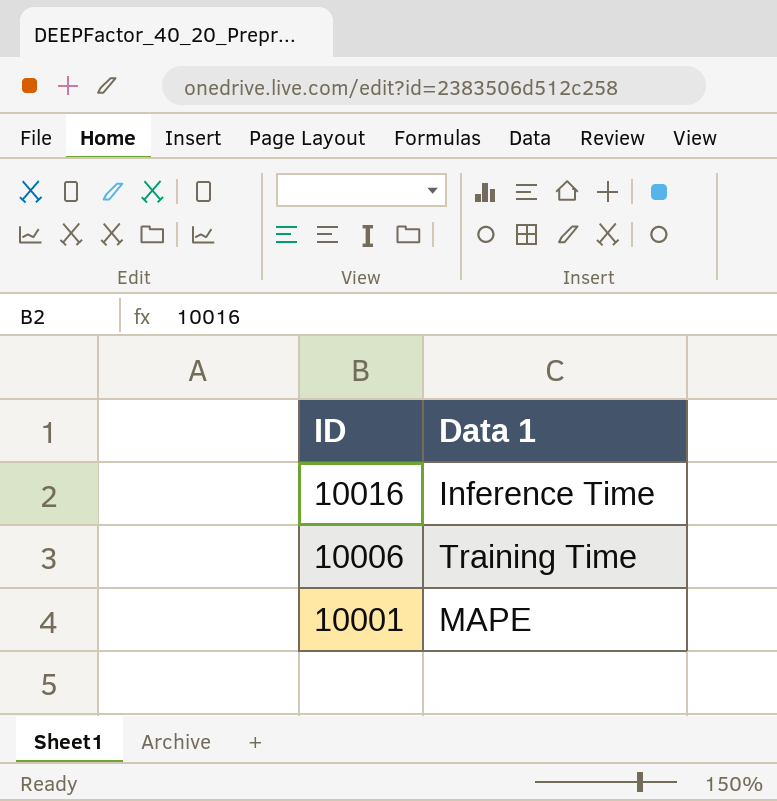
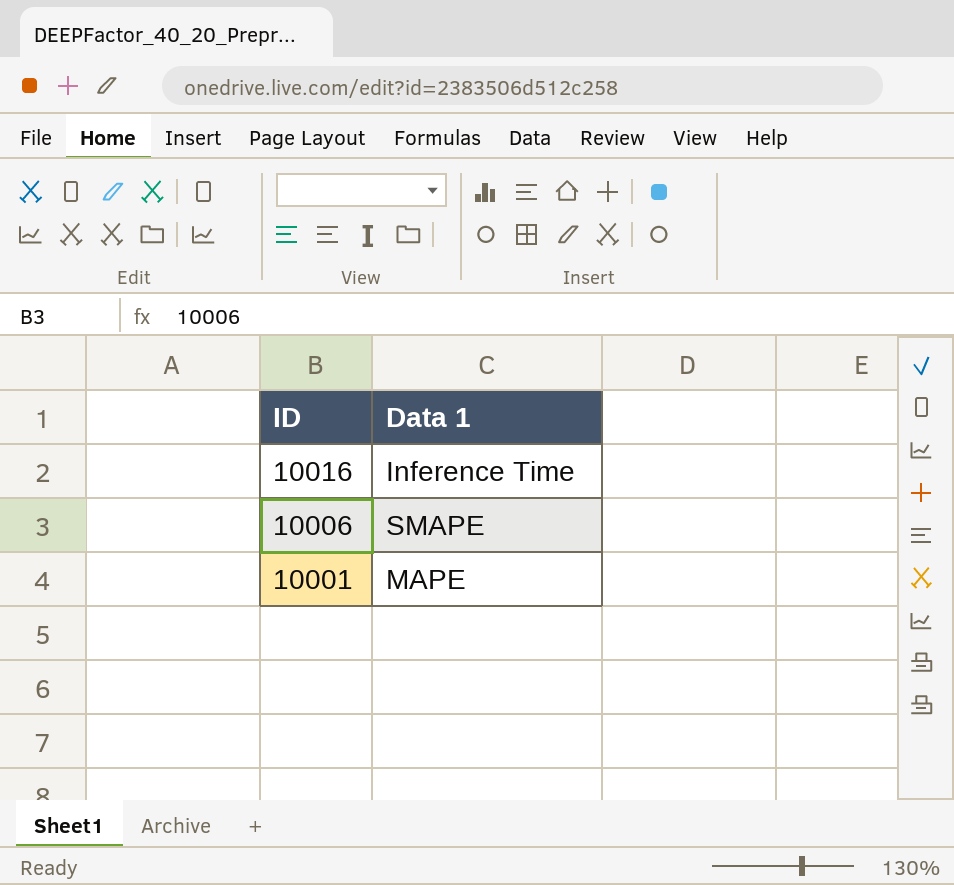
10006 | Data 1: Training Time -> SMAPE

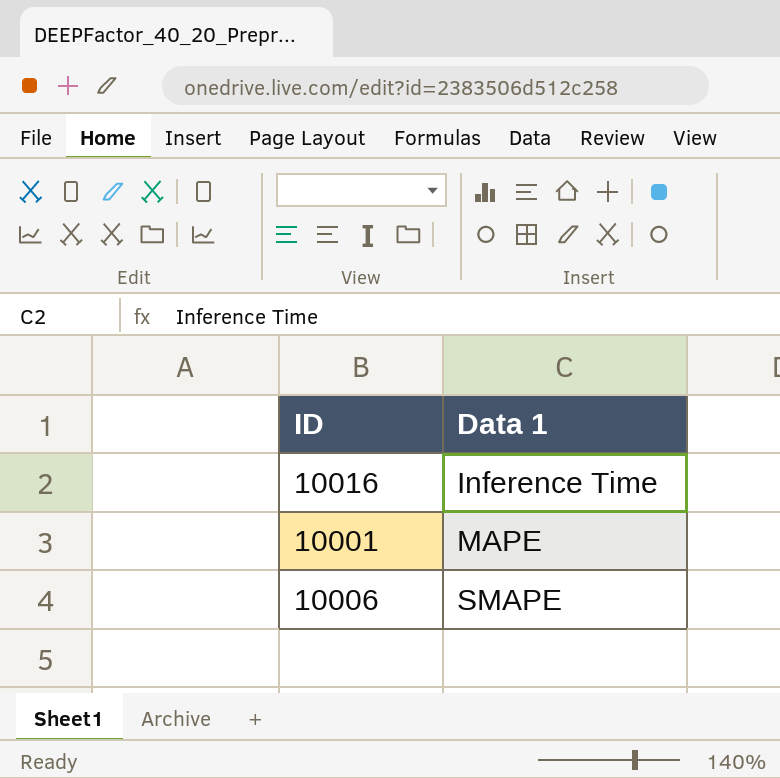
row order: ID descending -> Data 1 ascending

